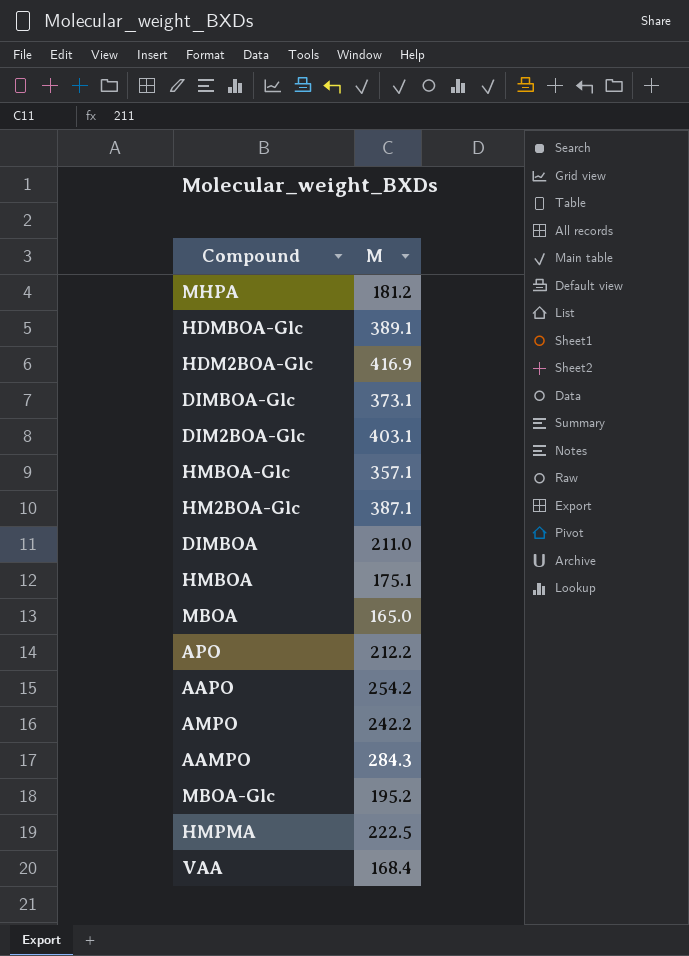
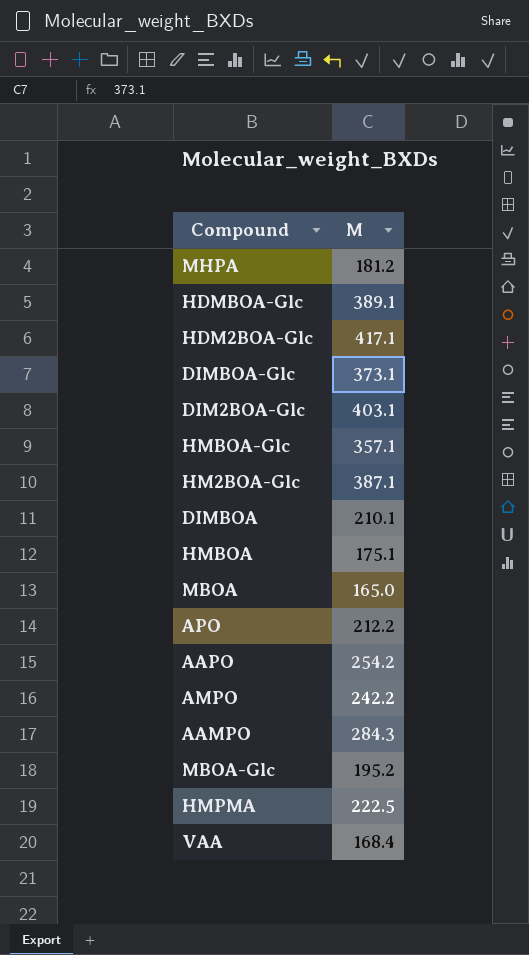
HDM2BOA-Glc | M: 416.9 -> 417.1
DIMBOA | M: 211.0 -> 210.1

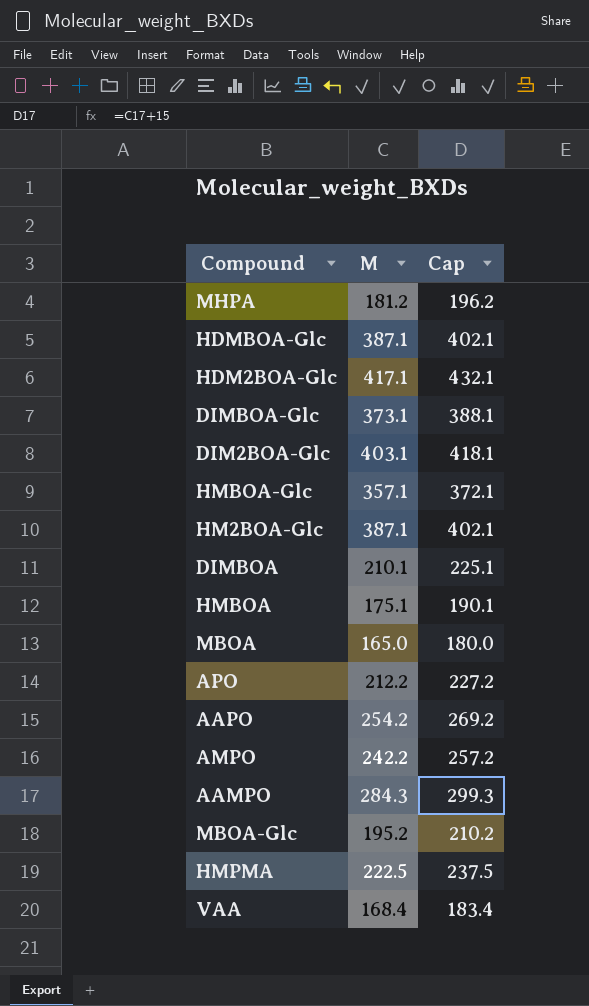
column Cap | formula: none -> [M] + 15
HDMBOA-Glc | M: 389.1 -> 387.1

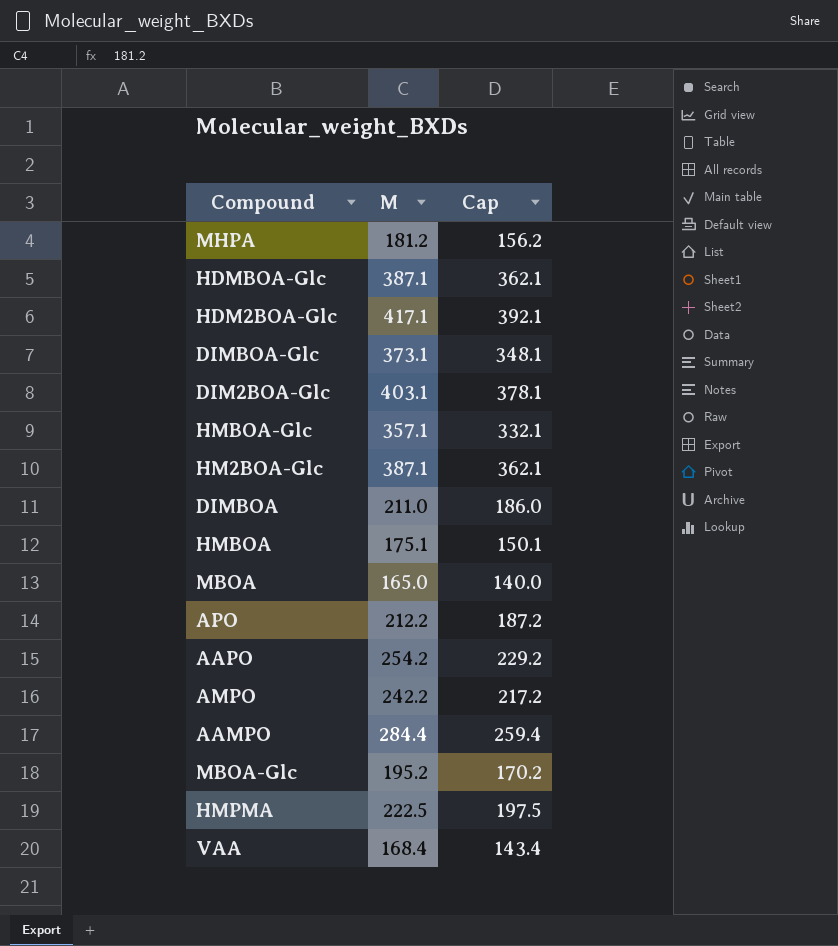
column Cap | formula: [M] + 15 -> [M] - 25
DIMBOA | M: 210.1 -> 211.0
AAMPO | M: 284.3 -> 284.4

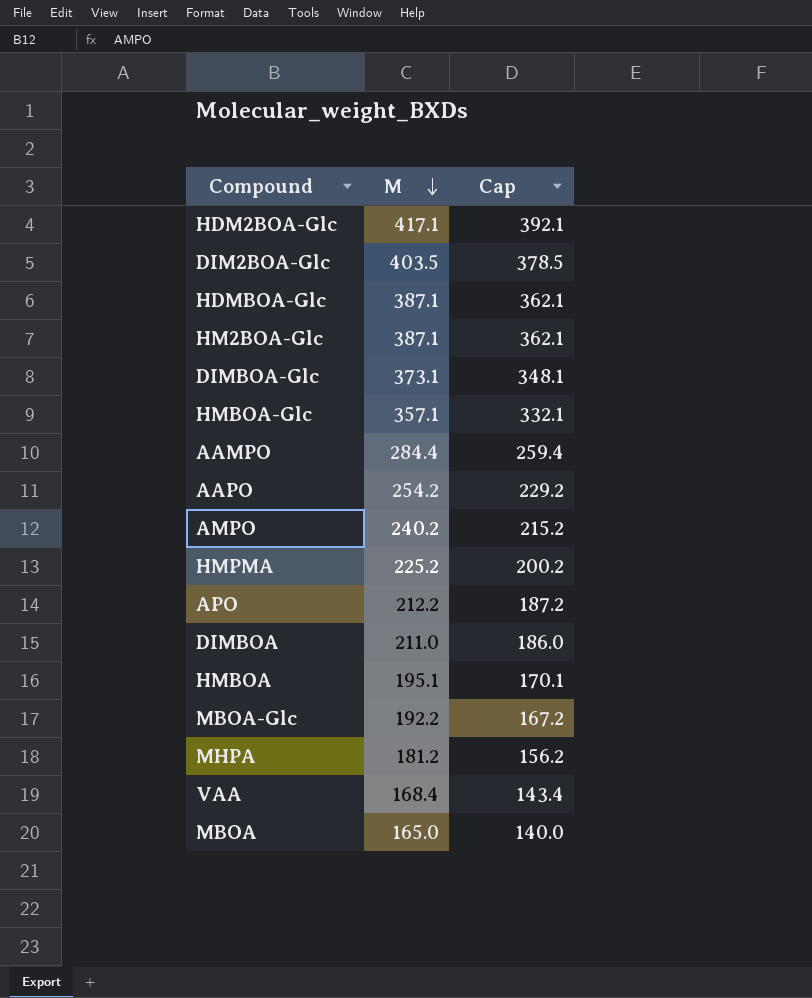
row order: none -> M descending
DIM2BOA-Glc | M: 403.1 -> 403.5
DIM2BOA-Glc | Cap: 378.1 -> 378.5
AMPO | M: 242.2 -> 240.2
AMPO | Cap: 217.2 -> 215.2
HMPMA | M: 222.5 -> 225.2
HMPMA | Cap: 197.5 -> 200.2
HMBOA | M: 175.1 -> 195.1
HMBOA | Cap: 150.1 -> 170.1
MBOA-Glc | M: 195.2 -> 192.2
MBOA-Glc | Cap: 170.2 -> 167.2

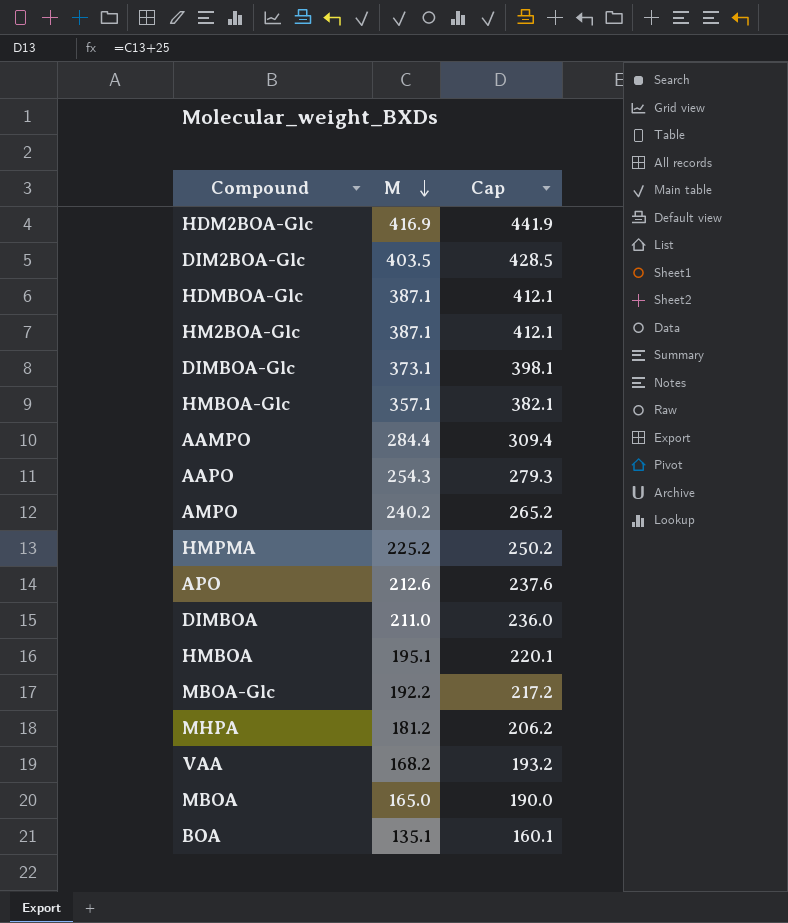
column Cap | formula: [M] - 25 -> [M] + 25
HDM2BOA-Glc | M: 417.1 -> 416.9
AAPO | M: 254.2 -> 254.3
APO | M: 212.2 -> 212.6
VAA | M: 168.4 -> 168.2
row BOA: none -> 135.1 | 160.1

